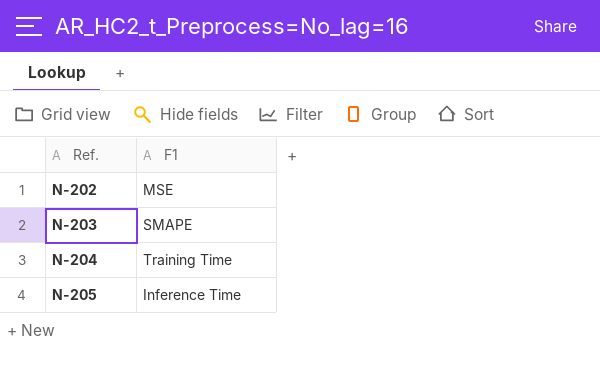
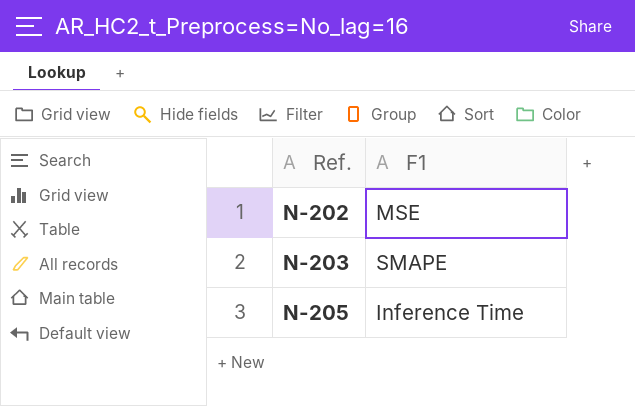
row N-204: Training Time -> none

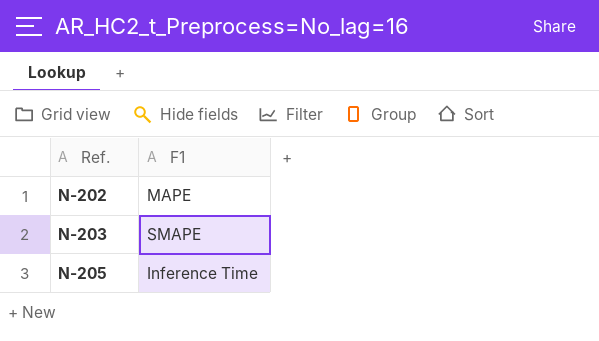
N-202 | F1: MSE -> MAPE

